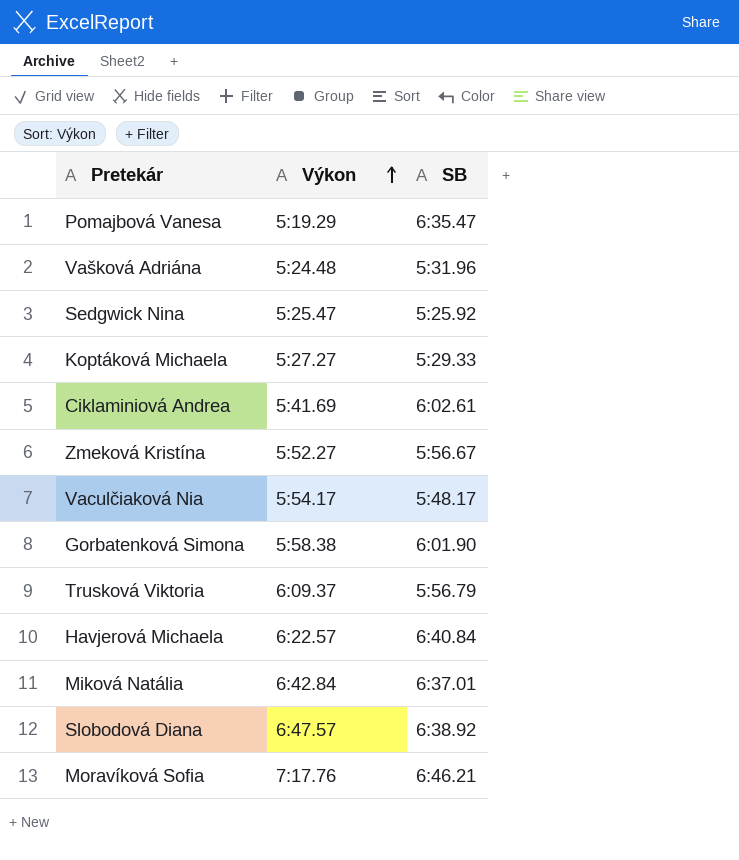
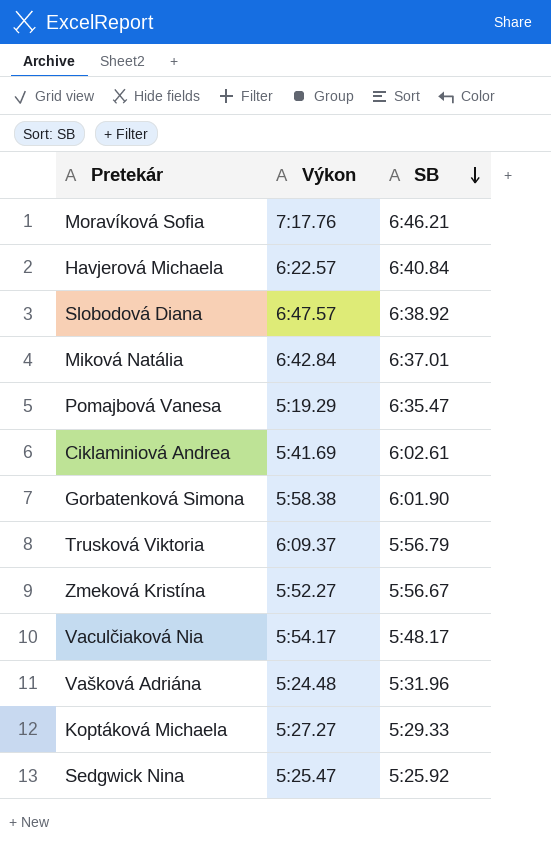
row order: Výkon ascending -> SB descending

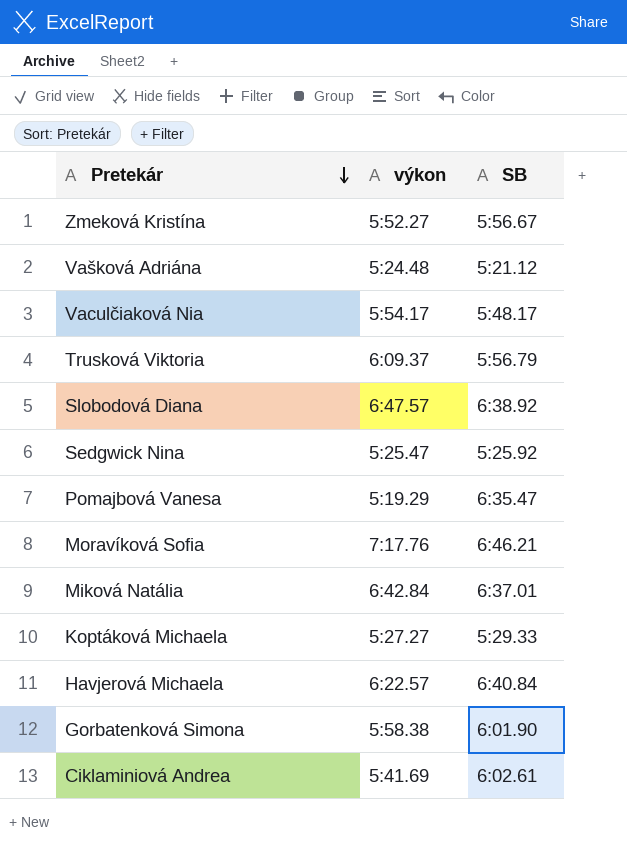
row order: SB descending -> Pretekár descending
column name: Výkon -> výkon
Vašková Adriána | SB: 5:31.96 -> 5:21.12

